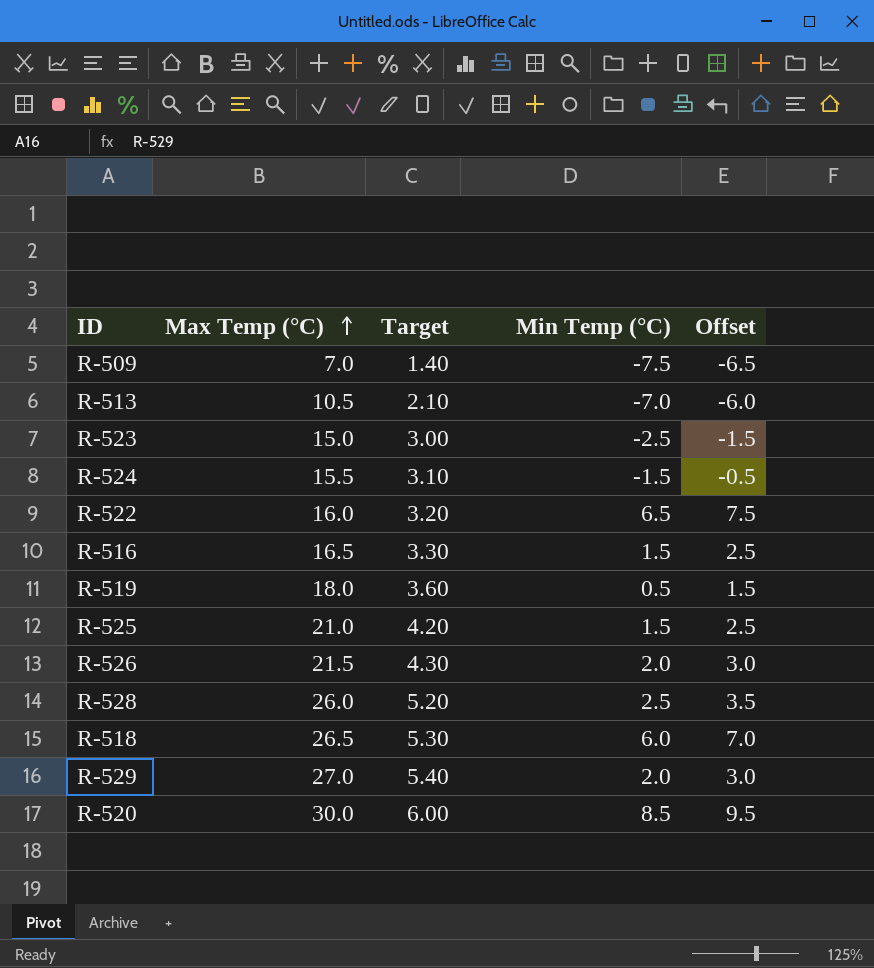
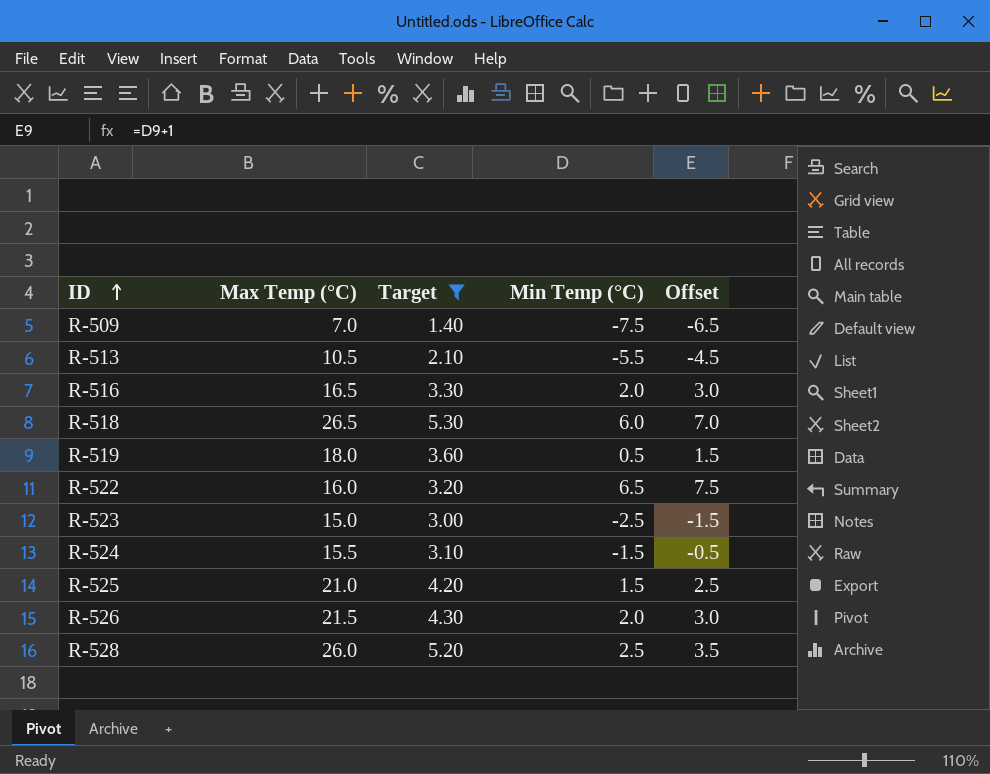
filter: none -> Target <= 5.30
row order: Max Temp (°C) ascending -> ID ascending
R-513 | Min Temp (°C): -7.0 -> -5.5
R-513 | Offset: -6.0 -> -4.5
R-516 | Min Temp (°C): 1.5 -> 2.0
R-516 | Offset: 2.5 -> 3.0

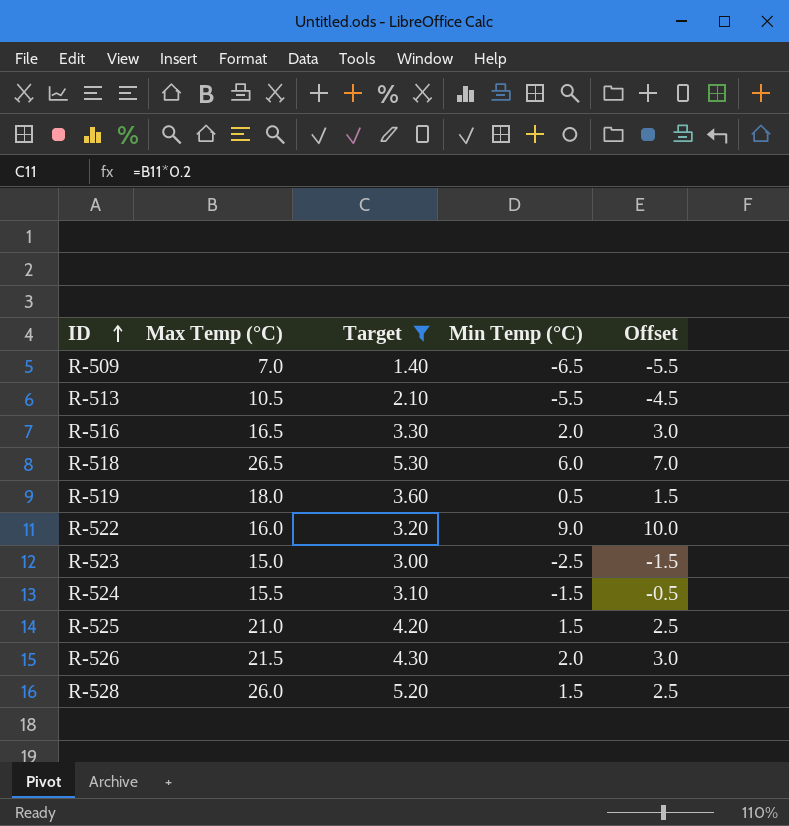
R-509 | Min Temp (°C): -7.5 -> -6.5
R-509 | Offset: -6.5 -> -5.5
R-522 | Min Temp (°C): 6.5 -> 9.0
R-522 | Offset: 7.5 -> 10.0
R-528 | Min Temp (°C): 2.5 -> 1.5
R-528 | Offset: 3.5 -> 2.5

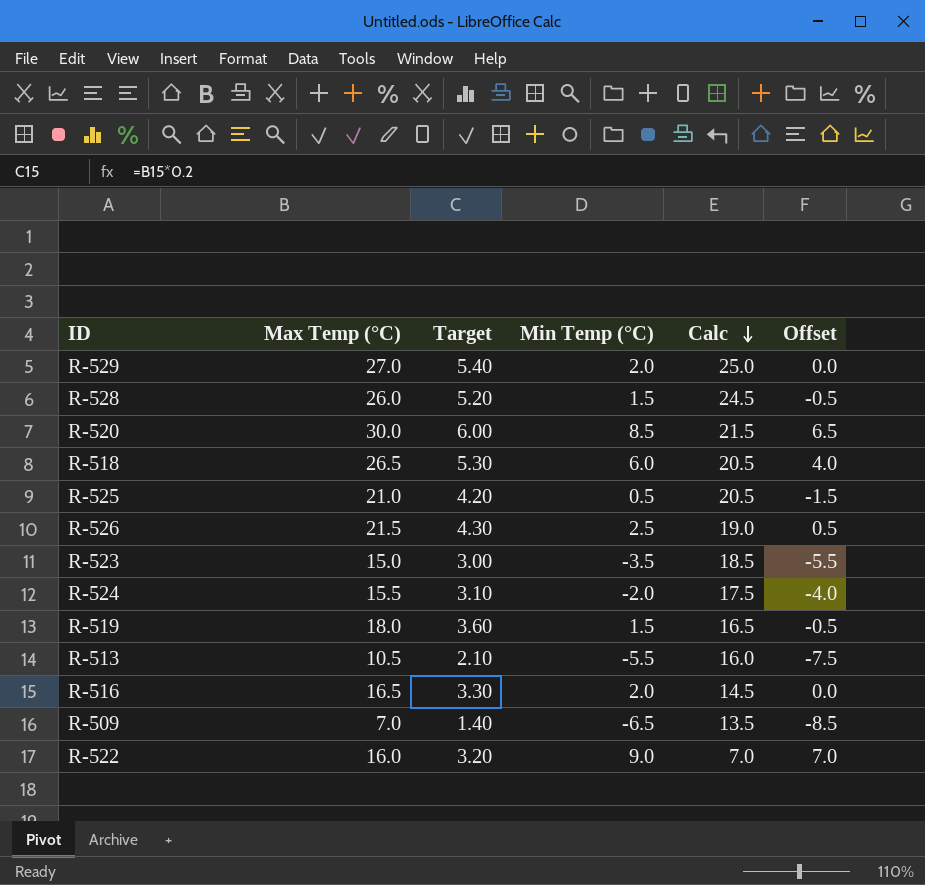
filter: Target <= 5.30 -> none
row order: ID ascending -> Calc descending
column Calc | formula: none -> [Max Temp (°C)] - [Min Temp (°C)]
column Offset | formula: [Min Temp (°C)] + 1 -> [Min Temp (°C)] - 2
R-525 | Min Temp (°C): 1.5 -> 0.5
R-526 | Min Temp (°C): 2.0 -> 2.5
R-523 | Min Temp (°C): -2.5 -> -3.5
R-524 | Min Temp (°C): -1.5 -> -2.0
R-519 | Min Temp (°C): 0.5 -> 1.5

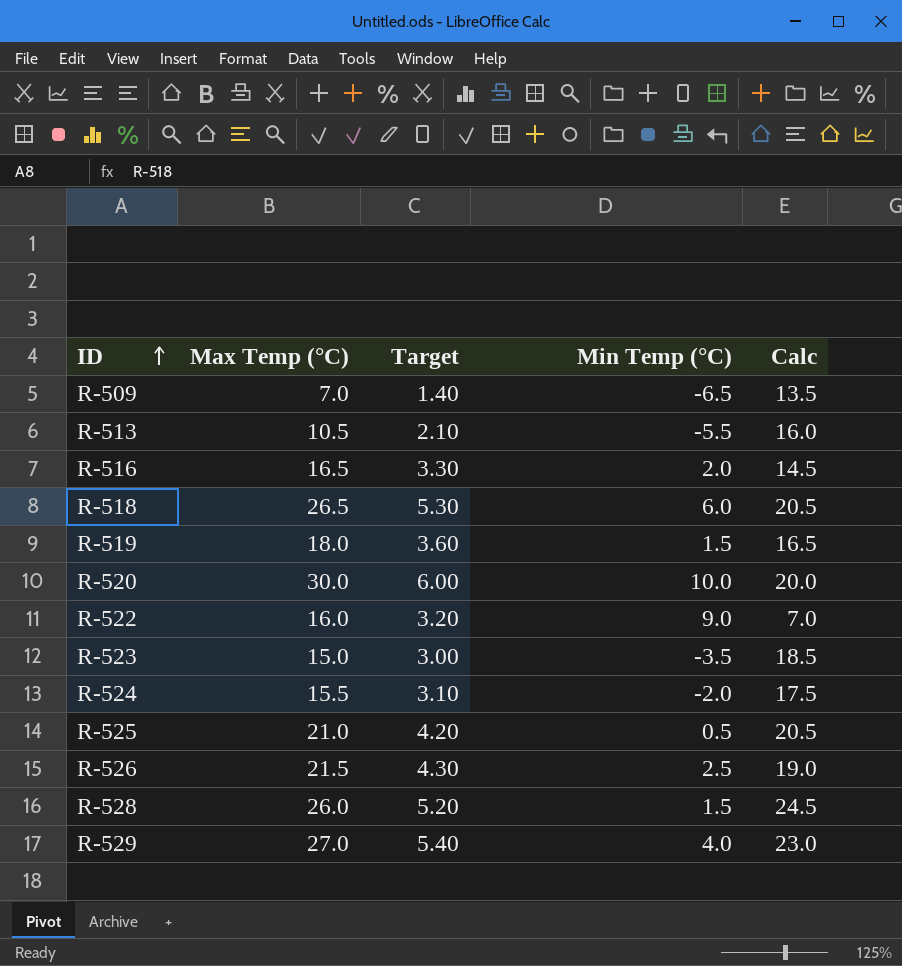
row order: Calc descending -> ID ascending
column Offset | formula: [Min Temp (°C)] - 2 -> none
R-520 | Min Temp (°C): 8.5 -> 10.0
R-520 | Calc: 21.5 -> 20.0
R-529 | Min Temp (°C): 2.0 -> 4.0
R-529 | Calc: 25.0 -> 23.0

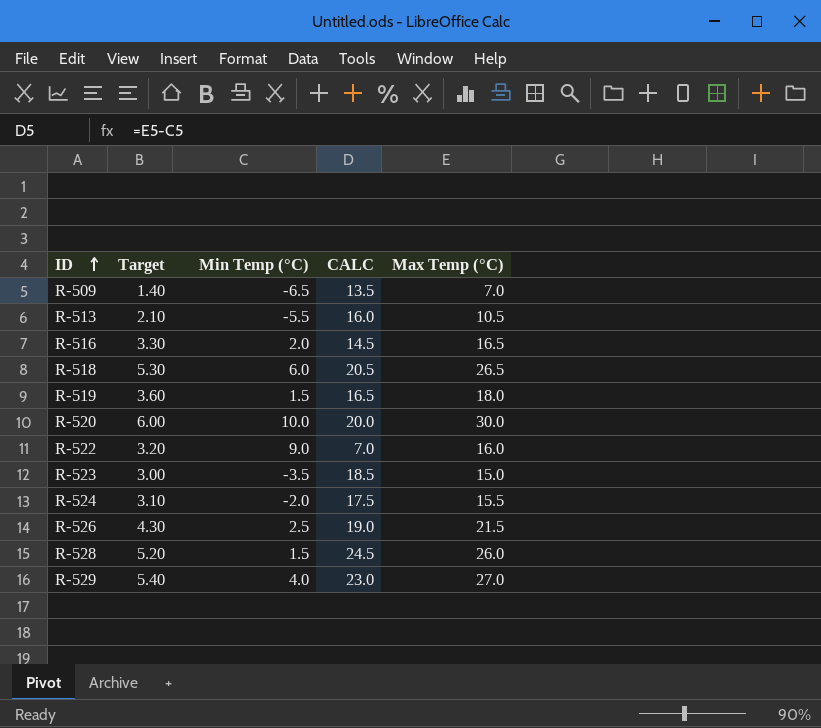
column name: Calc -> CALC
column Max Temp (°C) | position: 2 -> 5
row R-525: 21.0 | 4.20 | 0.5 | 20.5 -> none

